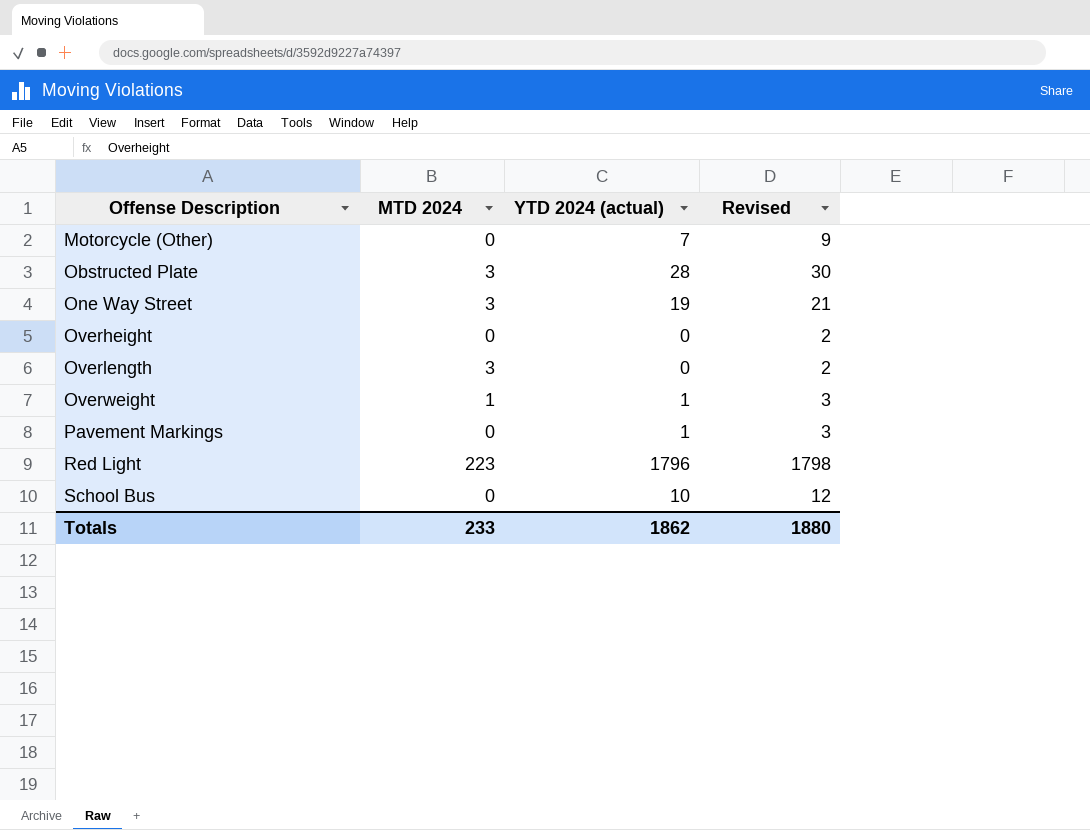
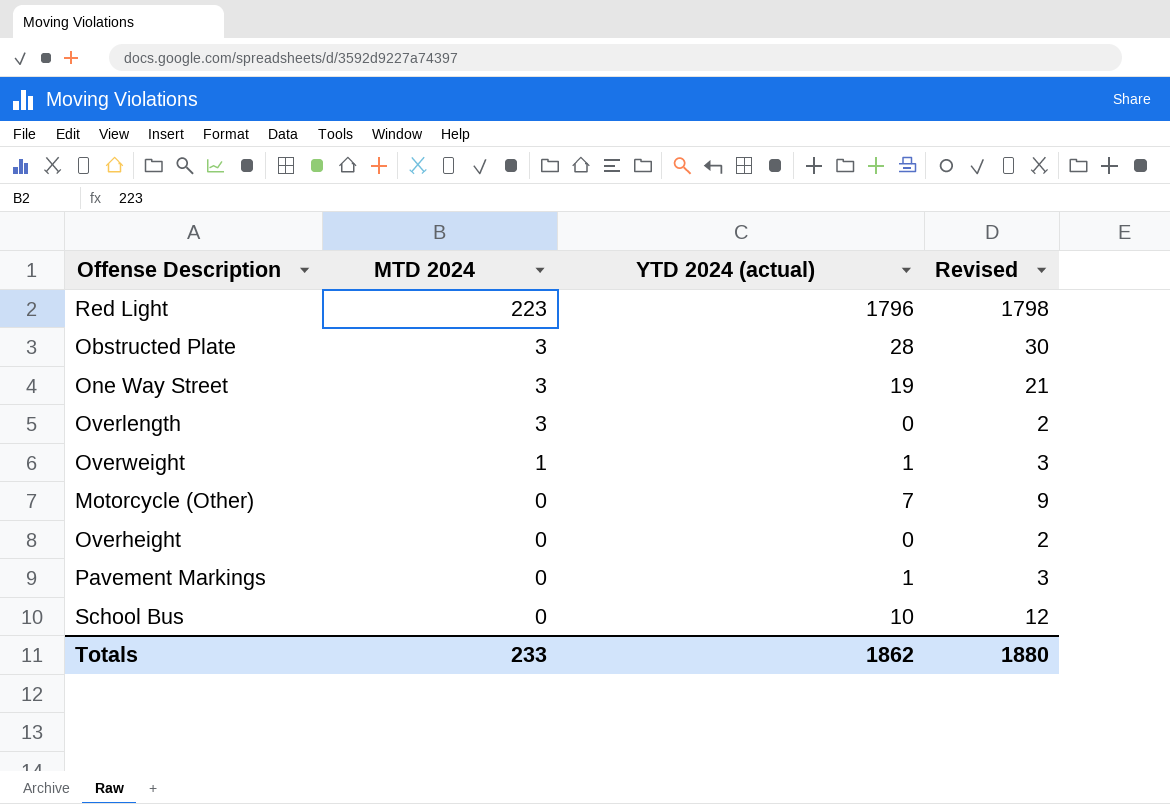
row order: Offense Description ascending -> MTD 2024 descending

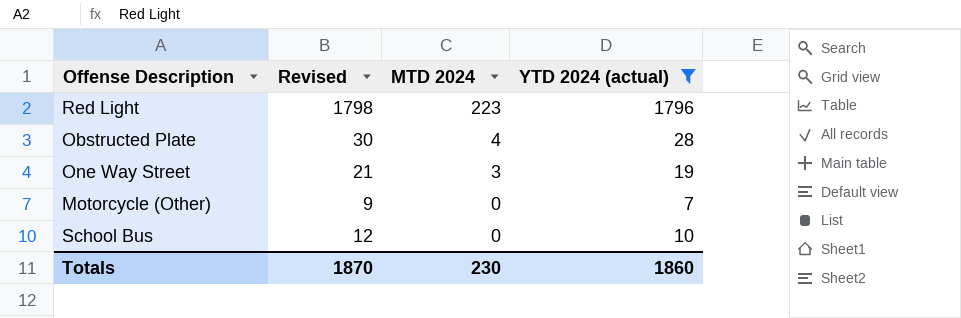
filter: none -> YTD 2024 (actual) >= 7
column Revised | position: 4 -> 2
Obstructed Plate | MTD 2024: 3 -> 4
Totals | Revised: 1880 -> 1870
Totals | MTD 2024: 233 -> 230
Totals | YTD 2024 (actual): 1862 -> 1860

